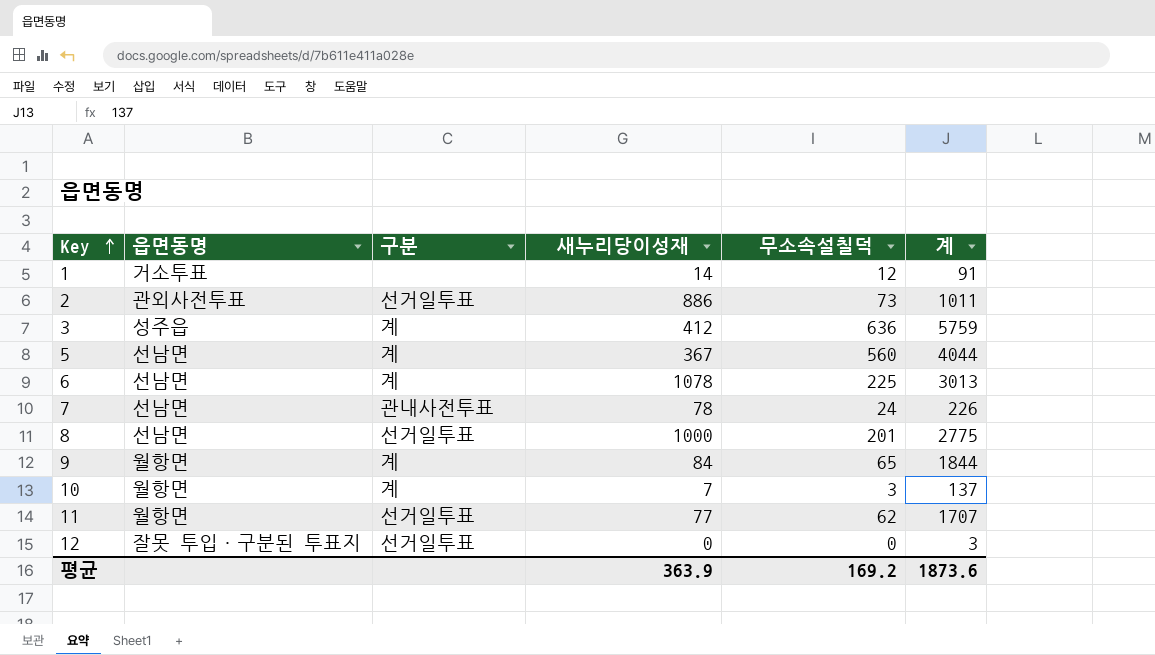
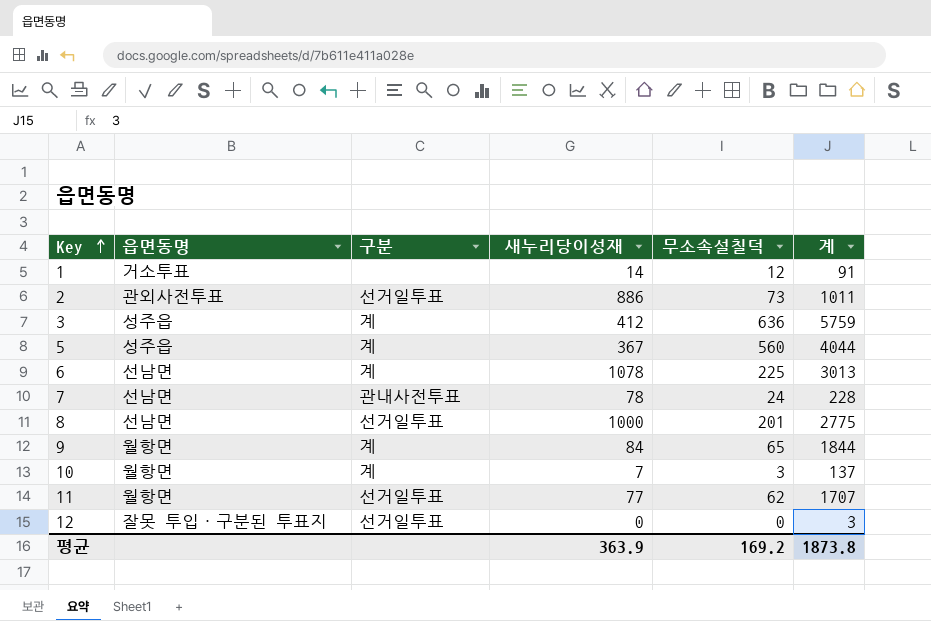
5 | 읍면동명: 선남면 -> 성주읍
7 | 계: 226 -> 228
평균 | 계: 1873.6 -> 1873.8

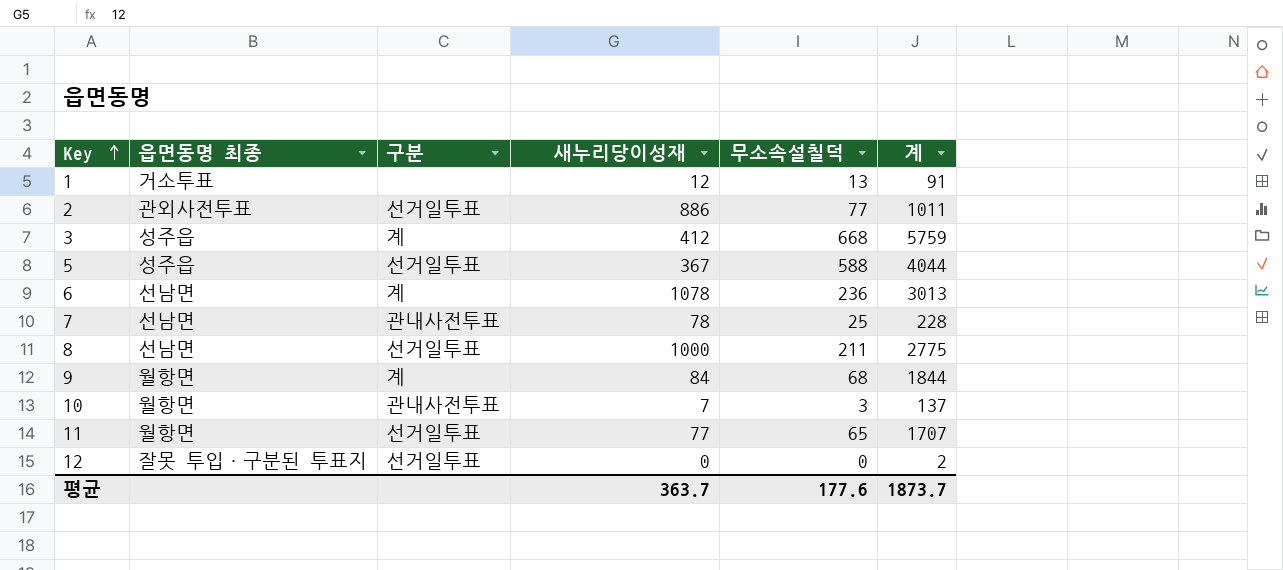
column name: 읍면동명 -> 읍면동명 최종
1 | 새누리당이성재: 14 -> 12
1 | 무소속설칠덕: 12 -> 13
2 | 무소속설칠덕: 73 -> 77
3 | 무소속설칠덕: 636 -> 668
5 | 구분: 계 -> 선거일투표
5 | 무소속설칠덕: 560 -> 588
6 | 무소속설칠덕: 225 -> 236
7 | 무소속설칠덕: 24 -> 25
8 | 무소속설칠덕: 201 -> 211
9 | 무소속설칠덕: 65 -> 68
10 | 구분: 계 -> 관내사전투표
11 | 무소속설칠덕: 62 -> 65
12 | 계: 3 -> 2
평균 | 새누리당이성재: 363.9 -> 363.7
평균 | 무소속설칠덕: 169.2 -> 177.6
평균 | 계: 1873.8 -> 1873.7

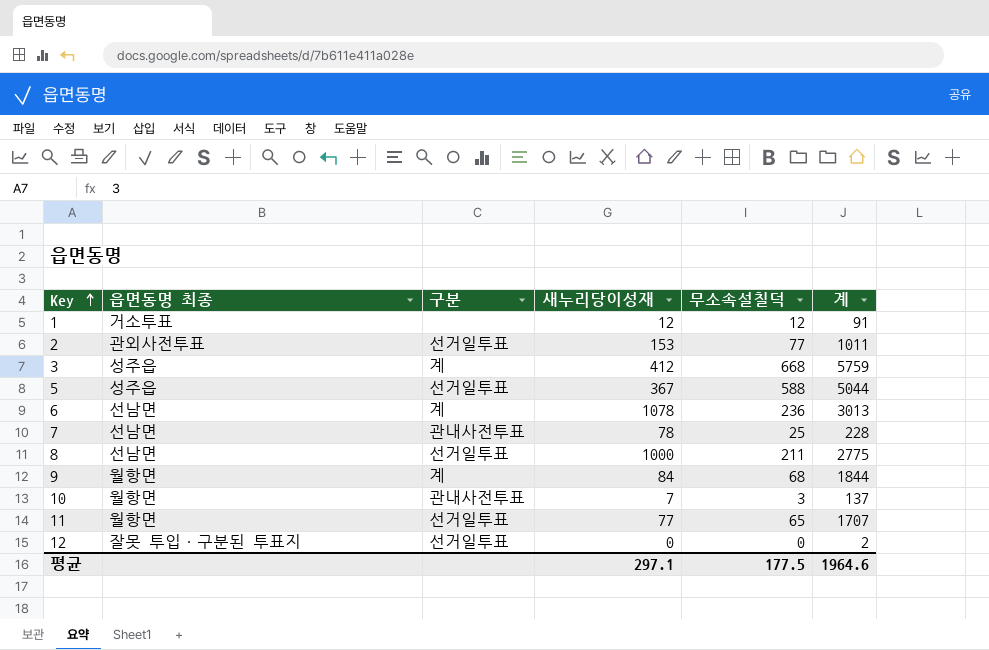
1 | 무소속설칠덕: 13 -> 12
2 | 새누리당이성재: 886 -> 153
5 | 계: 4044 -> 5044
평균 | 새누리당이성재: 363.7 -> 297.1
평균 | 무소속설칠덕: 177.6 -> 177.5
평균 | 계: 1873.7 -> 1964.6

